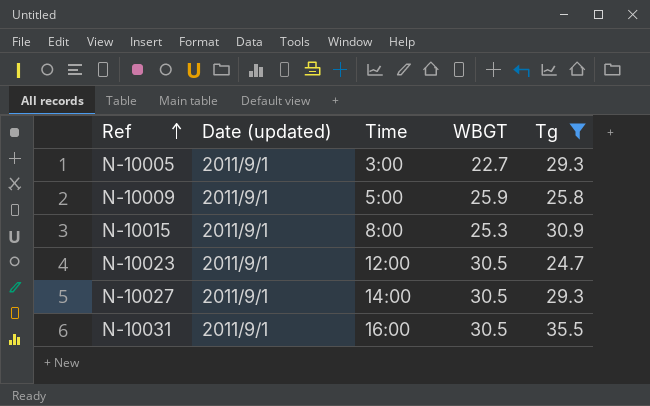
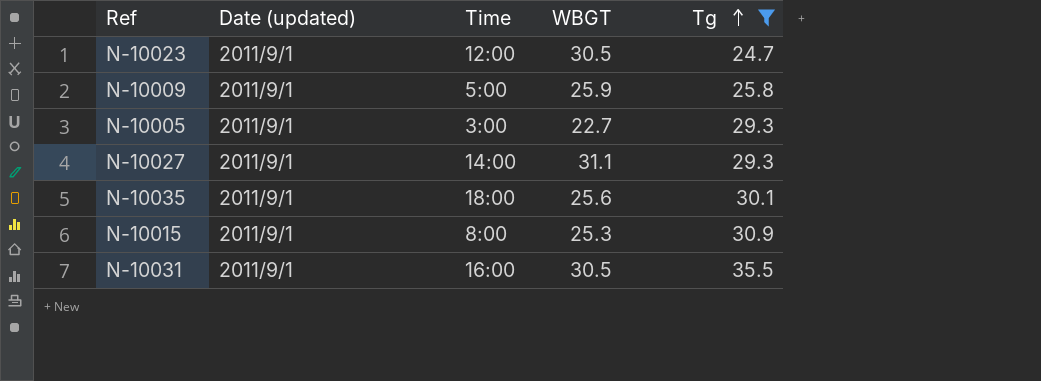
row order: Ref ascending -> Tg ascending
N-10027 | WBGT: 30.5 -> 31.1
row N-10035: none -> 2011/9/1 | 18:00 | 25.6 | 30.1

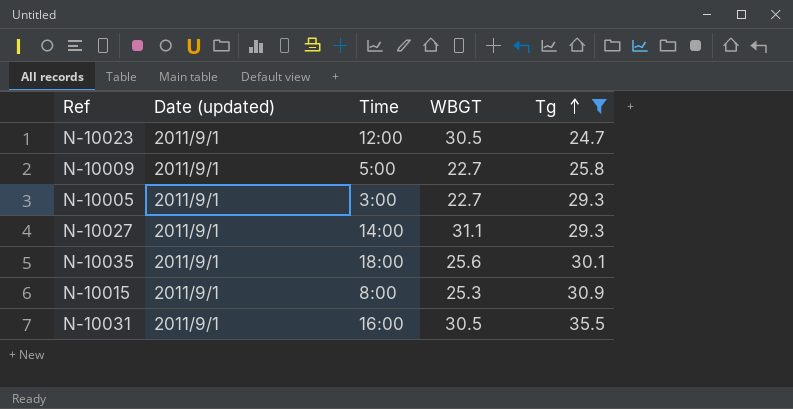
N-10009 | WBGT: 25.9 -> 22.7

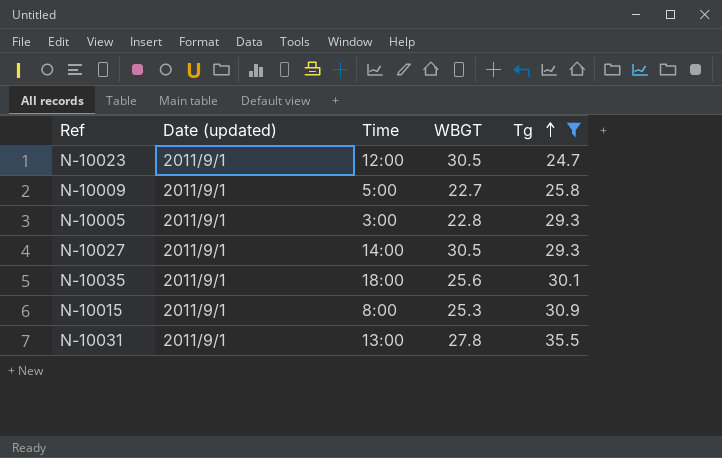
N-10005 | WBGT: 22.7 -> 22.8
N-10027 | WBGT: 31.1 -> 30.5
N-10031 | Time: 16:00 -> 13:00
N-10031 | WBGT: 30.5 -> 27.8

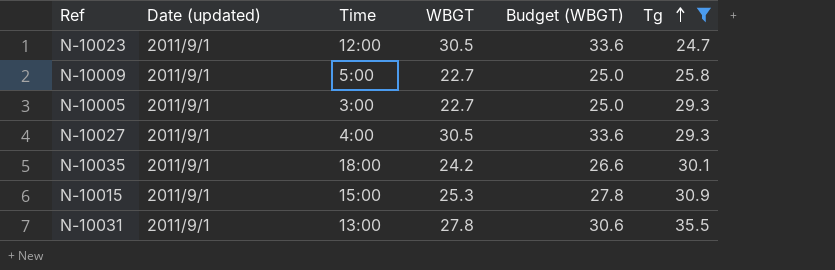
column Budget (WBGT) | formula: none -> [WBGT] * 1.1
N-10005 | WBGT: 22.8 -> 22.7
N-10027 | Time: 14:00 -> 4:00
N-10035 | WBGT: 25.6 -> 24.2
N-10015 | Time: 8:00 -> 15:00

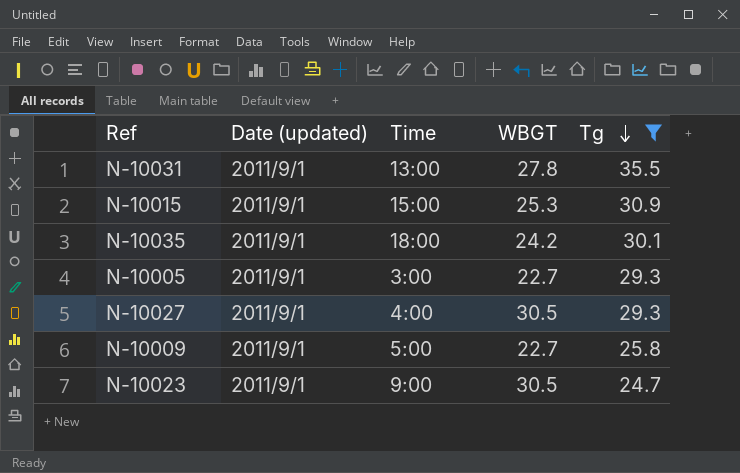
row order: Tg ascending -> Tg descending
column Budget (WBGT) | formula: [WBGT] * 1.1 -> none
N-10023 | Time: 12:00 -> 9:00

